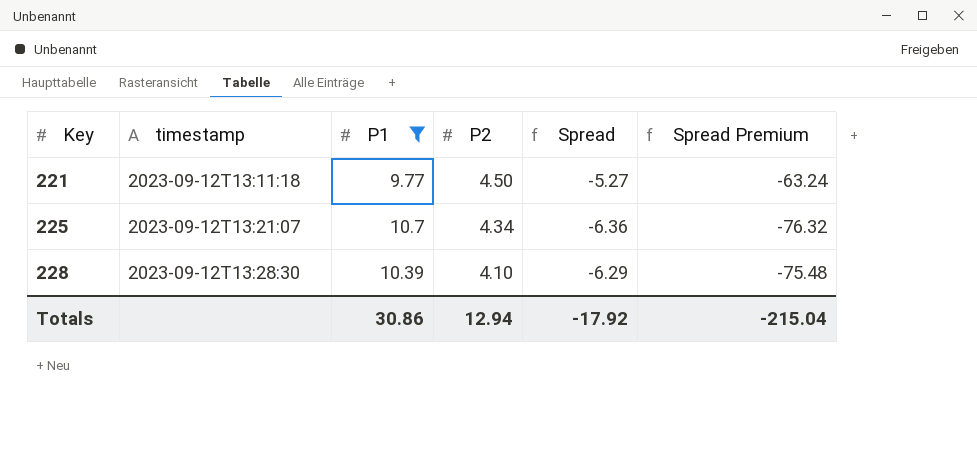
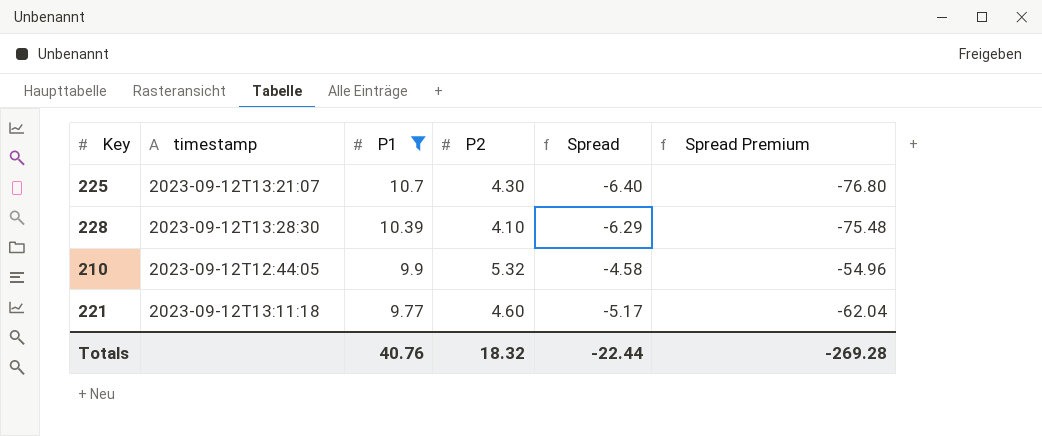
row order: Key ascending -> P1 descending
225 | P2: 4.34 -> 4.30
225 | Spread: -6.36 -> -6.40
225 | Spread Premium: -76.32 -> -76.80
row 210: none -> 2023-09-12T12:44:05 | 9.9 | 5.32 | -4.58 | -54.96
221 | P2: 4.50 -> 4.60
221 | Spread: -5.27 -> -5.17
221 | Spread Premium: -63.24 -> -62.04
Totals | P1: 30.86 -> 40.76
Totals | P2: 12.94 -> 18.32
Totals | Spread: -17.92 -> -22.44
Totals | Spread Premium: -215.04 -> -269.28

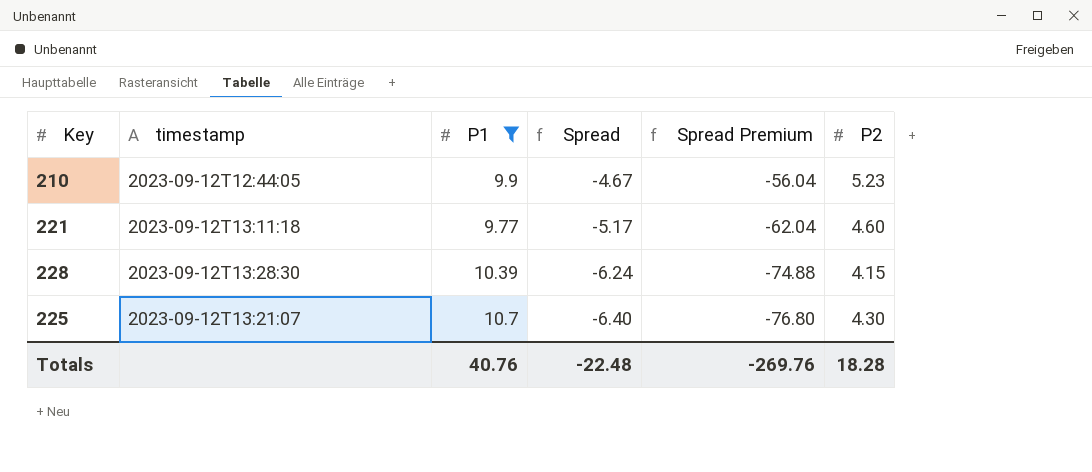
row order: P1 descending -> Spread descending
column P2 | position: 4 -> 6
210 | Spread: -4.58 -> -4.67
210 | Spread Premium: -54.96 -> -56.04
210 | P2: 5.32 -> 5.23
228 | Spread: -6.29 -> -6.24
228 | Spread Premium: -75.48 -> -74.88
228 | P2: 4.10 -> 4.15
Totals | Spread: -22.44 -> -22.48
Totals | Spread Premium: -269.28 -> -269.76
Totals | P2: 18.32 -> 18.28

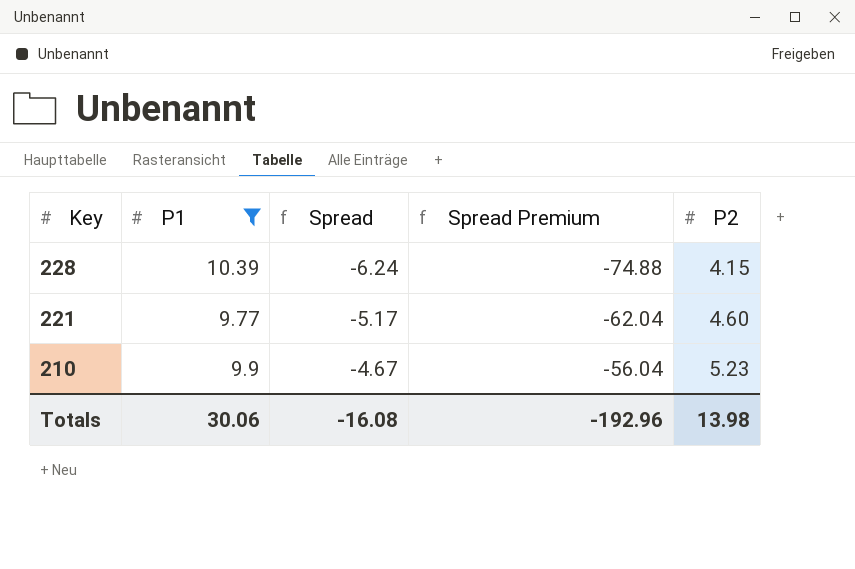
row order: Spread descending -> Key descending
column timestamp | position: 2 -> none
row 225: 2023-09-12T13:21:07 | 10.7 | -6.40 | -76.80 | 4.30 -> none
Totals | P1: 40.76 -> 30.06
Totals | Spread: -22.48 -> -16.08
Totals | Spread Premium: -269.76 -> -192.96
Totals | P2: 18.28 -> 13.98

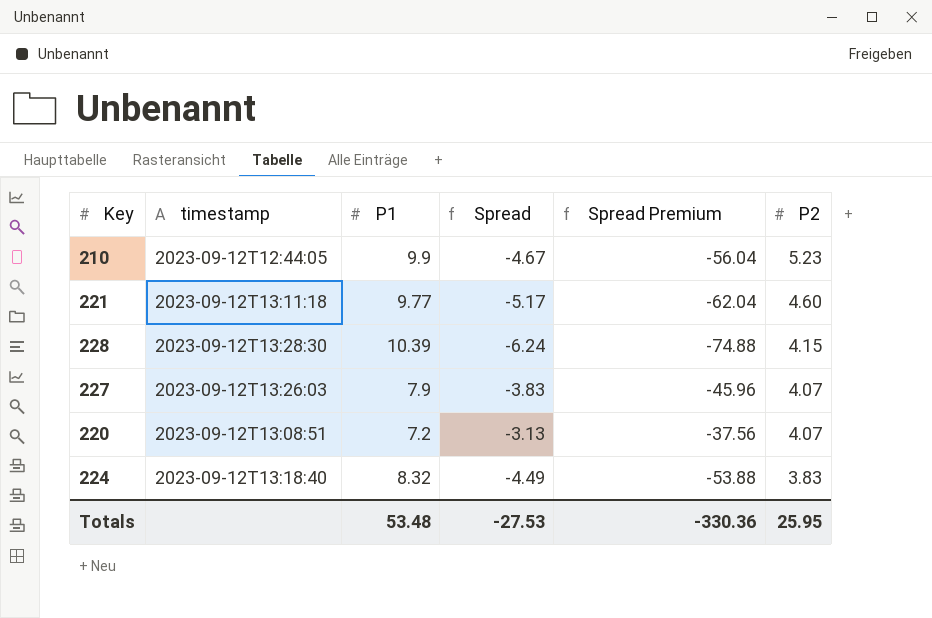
filter: P1 >= 9.77 -> none
row order: Key descending -> P2 descending
column timestamp | position: none -> 2
Totals | P1: 30.06 -> 53.48
Totals | Spread: -16.08 -> -27.53
Totals | Spread Premium: -192.96 -> -330.36
Totals | P2: 13.98 -> 25.95

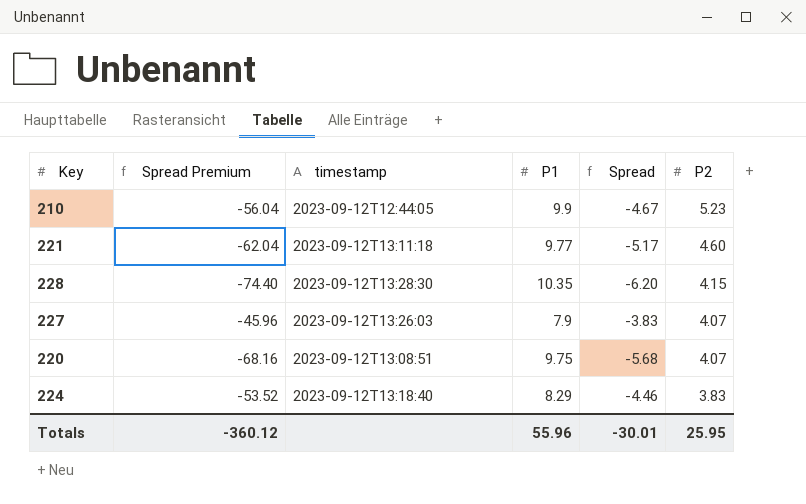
column Spread Premium | position: 5 -> 2
228 | Spread Premium: -74.88 -> -74.40
228 | P1: 10.39 -> 10.35
228 | Spread: -6.24 -> -6.20
220 | Spread Premium: -37.56 -> -68.16
220 | P1: 7.2 -> 9.75
220 | Spread: -3.13 -> -5.68
224 | Spread Premium: -53.88 -> -53.52
224 | P1: 8.32 -> 8.29
224 | Spread: -4.49 -> -4.46
Totals | Spread Premium: -330.36 -> -360.12
Totals | P1: 53.48 -> 55.96
Totals | Spread: -27.53 -> -30.01

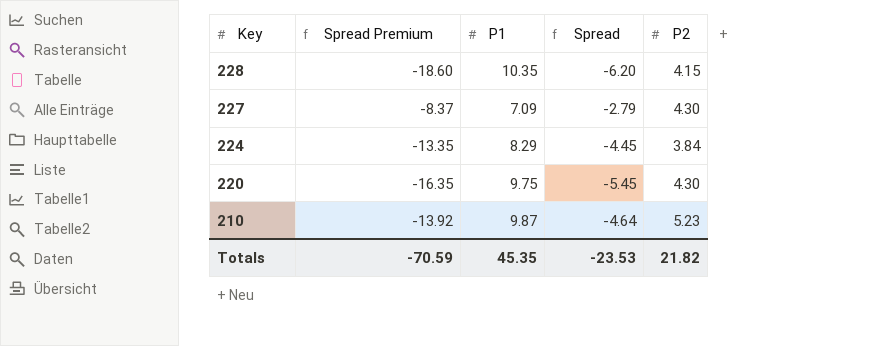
row order: P2 descending -> Key descending
column timestamp | position: 3 -> none
column Spread Premium | formula: [Spread] * 12 -> [Spread] * 3
row 221: -62.04 | 2023-09-12T13:11:18 | 9.77 | -5.17 | 4.60 -> none
227 | P1: 7.9 -> 7.09
227 | Spread: -3.83 -> -2.79
227 | P2: 4.07 -> 4.30
224 | Spread: -4.46 -> -4.45
224 | P2: 3.83 -> 3.84
220 | Spread: -5.68 -> -5.45
220 | P2: 4.07 -> 4.30
210 | P1: 9.9 -> 9.87
210 | Spread: -4.67 -> -4.64
Totals | Spread Premium: -360.12 -> -70.59
Totals | P1: 55.96 -> 45.35
Totals | Spread: -30.01 -> -23.53
Totals | P2: 25.95 -> 21.82

